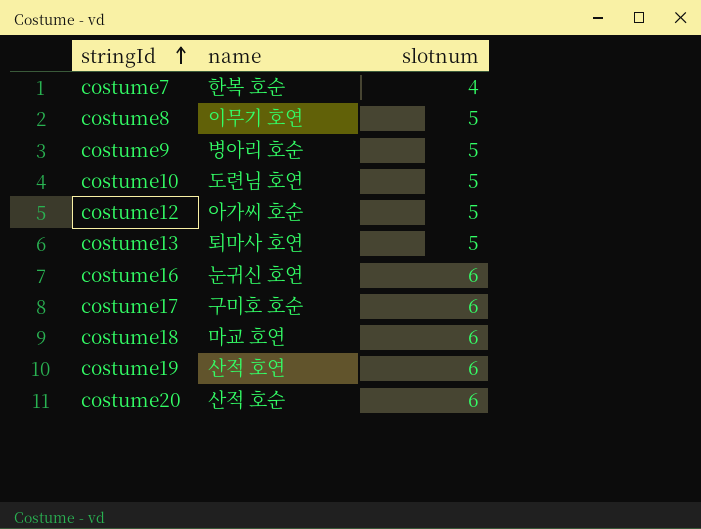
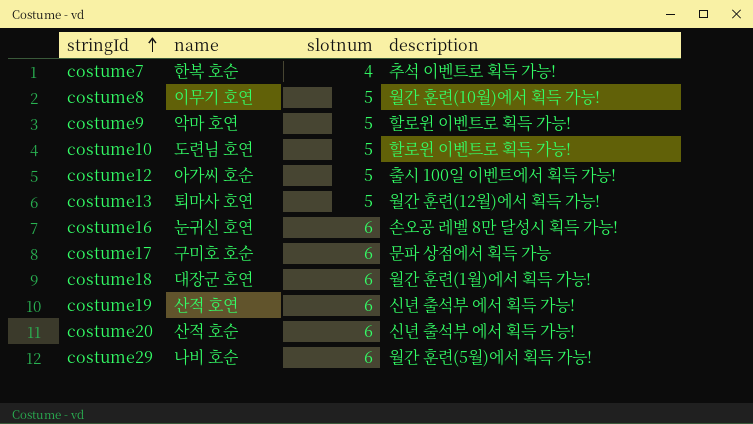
column description | position: none -> 4
costume9 | name: 병아리 호순 -> 악마 호연
costume18 | name: 마교 호연 -> 대장군 호연
row costume29: none -> 나비 호순 | 6 | 월간 훈련(5월)에서 획득 가능!

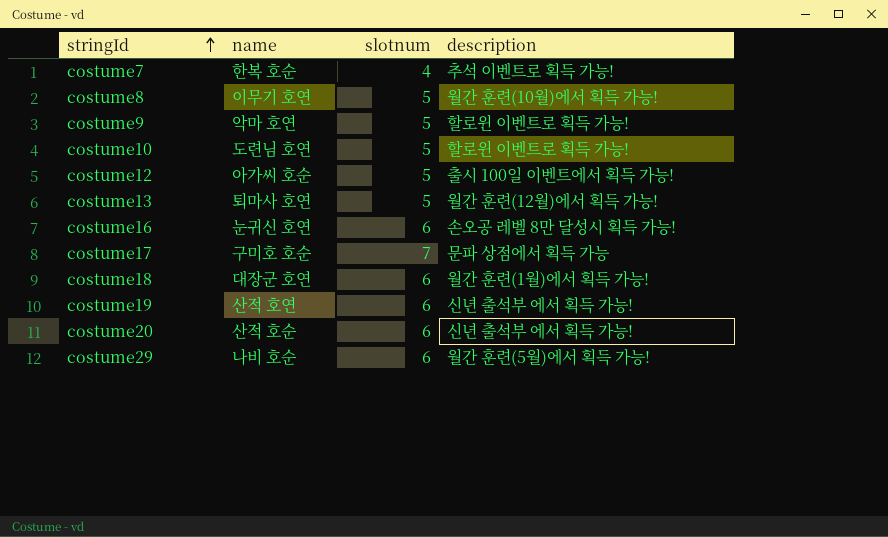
costume17 | slotnum: 6 -> 7

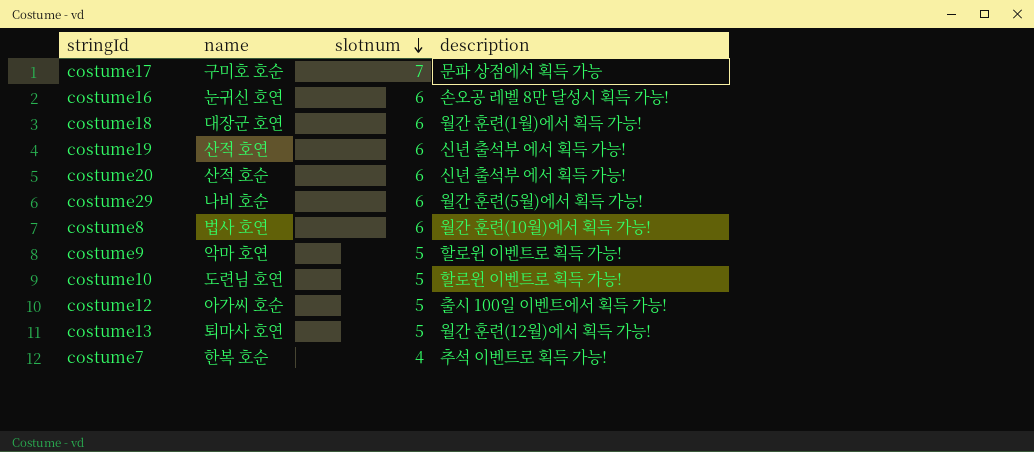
row order: stringId ascending -> slotnum descending
costume8 | name: 이무기 호연 -> 법사 호연
costume8 | slotnum: 5 -> 6

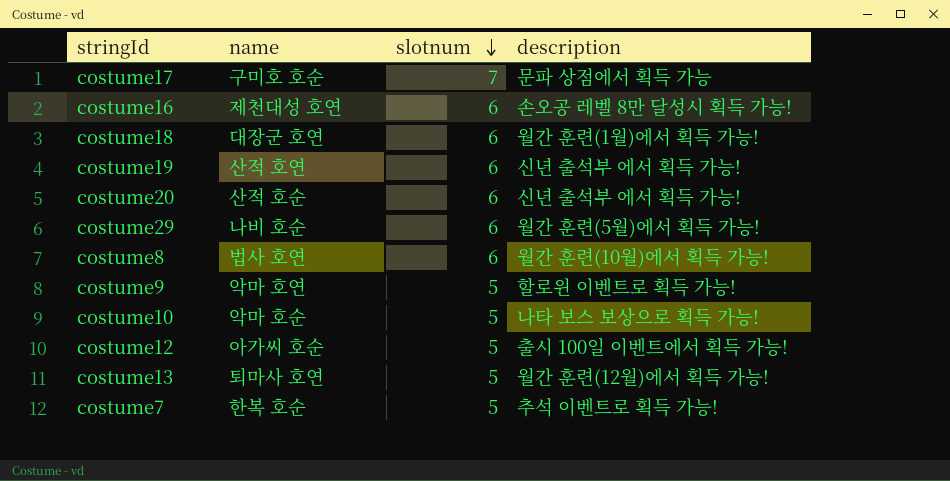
costume16 | name: 눈귀신 호연 -> 제천대성 호연
costume10 | name: 도련님 호연 -> 악마 호순
costume10 | description: 할로윈 이벤트로 획득 가능! -> 나타 보스 보상으로 획득 가능!
costume7 | slotnum: 4 -> 5

